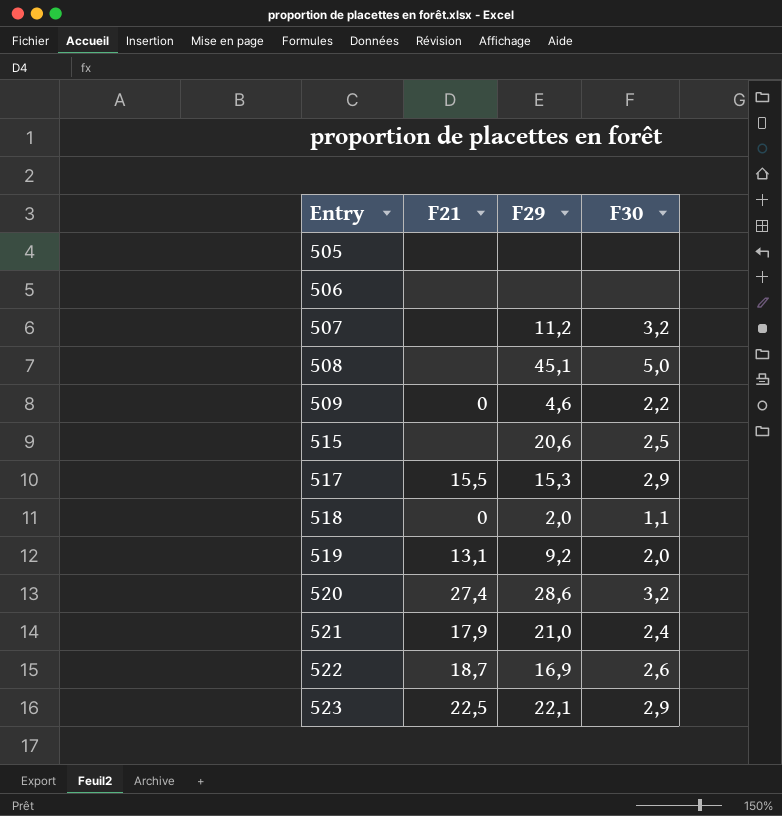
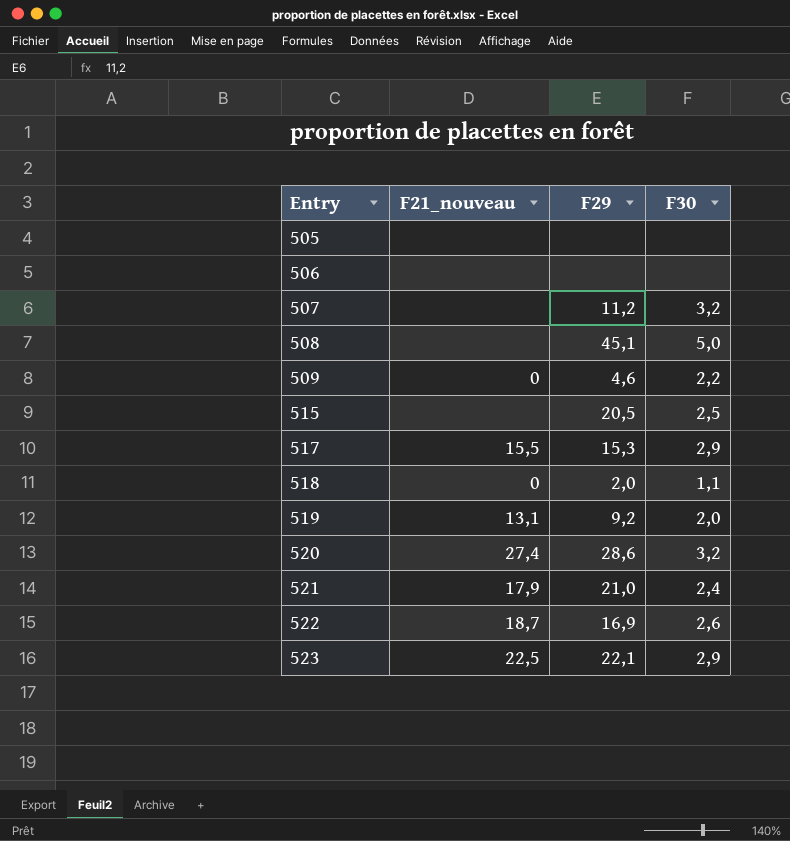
column name: F21 -> F21_nouveau
515 | F29: 20,6 -> 20,5

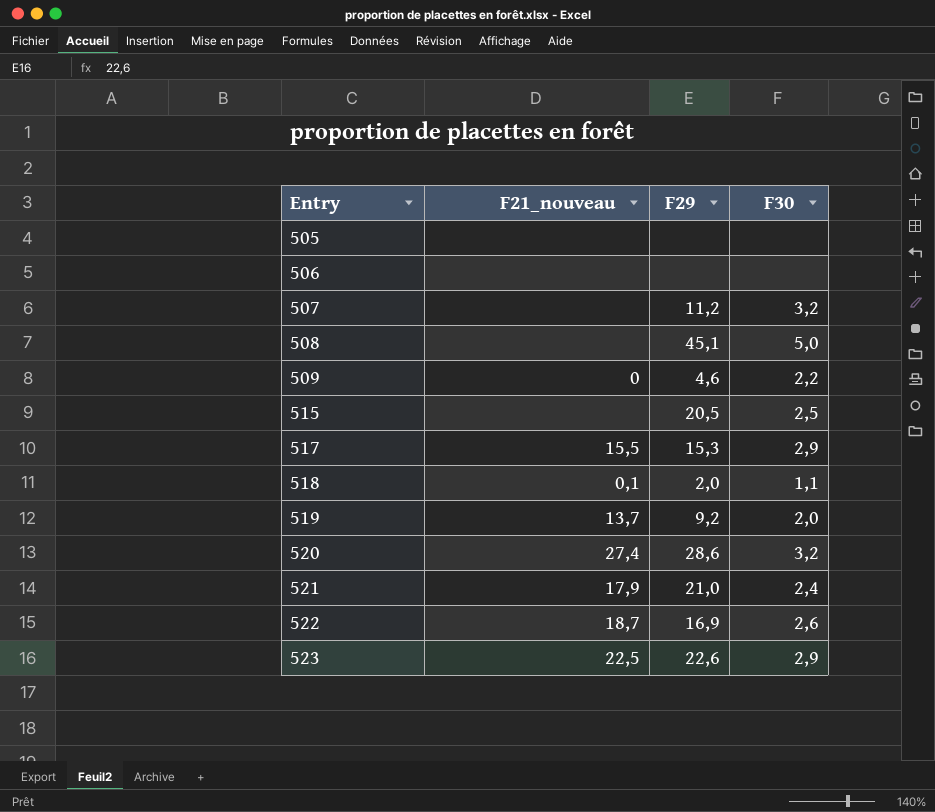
518 | F21_nouveau: 0 -> 0,1
519 | F21_nouveau: 13,1 -> 13,7
523 | F29: 22,1 -> 22,6

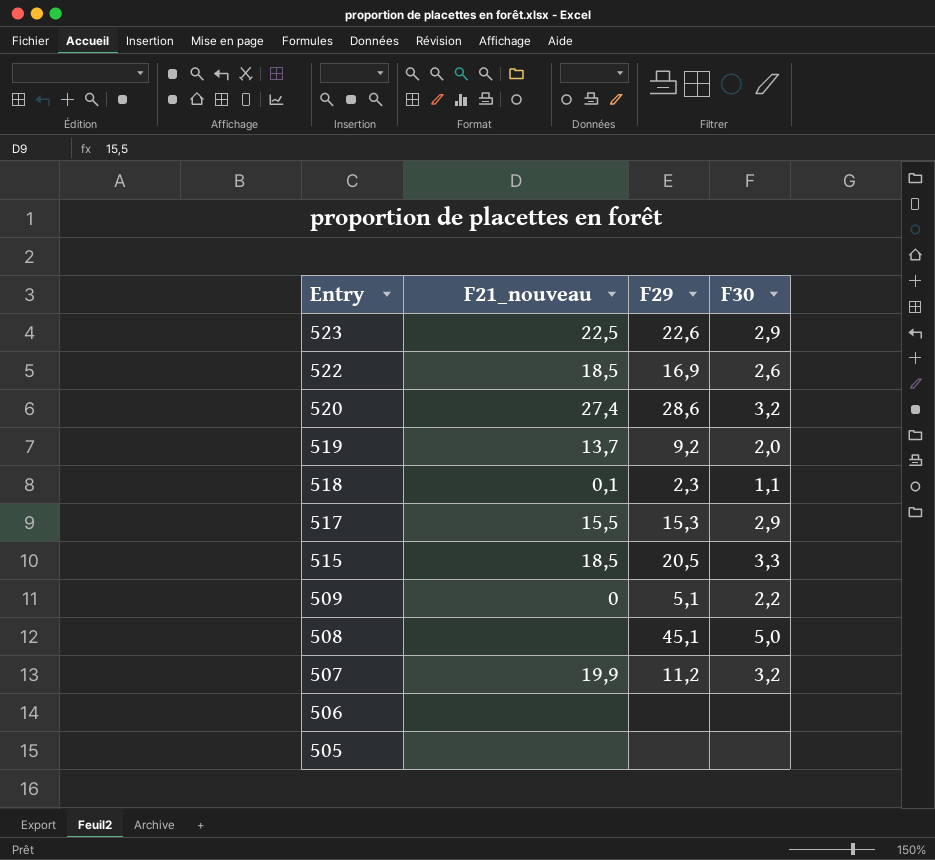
row order: Entry ascending -> Entry descending
row 521: 17,9 | 21,0 | 2,4 -> none
522 | F21_nouveau: 18,7 -> 18,5
518 | F29: 2,0 -> 2,3
515 | F21_nouveau: none -> 18,5
515 | F30: 2,5 -> 3,3
509 | F29: 4,6 -> 5,1
507 | F21_nouveau: none -> 19,9

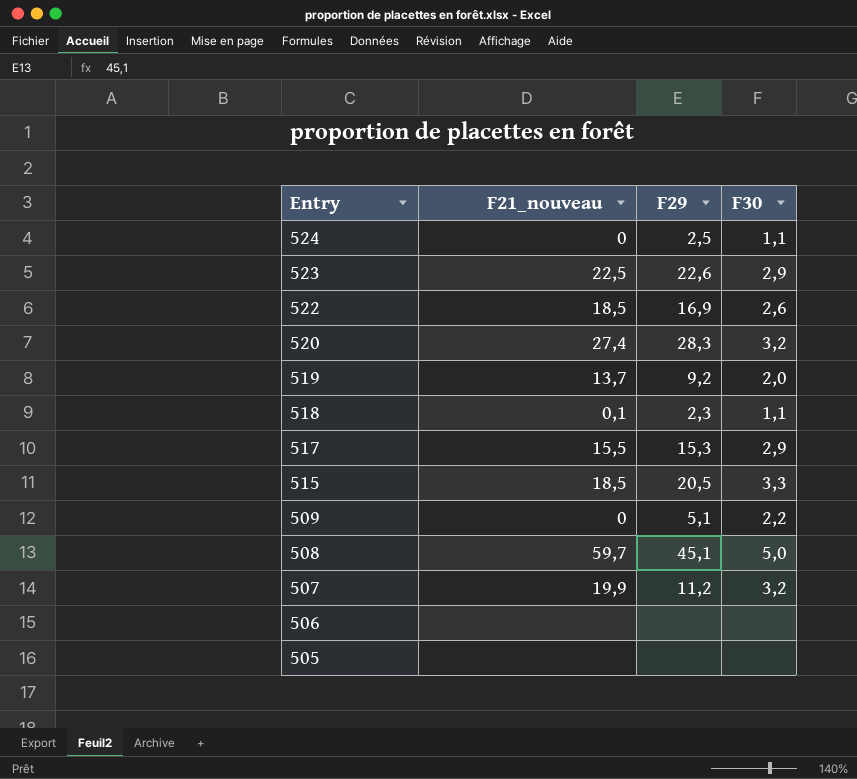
row 524: none -> 0 | 2,5 | 1,1
520 | F29: 28,6 -> 28,3
508 | F21_nouveau: none -> 59,7

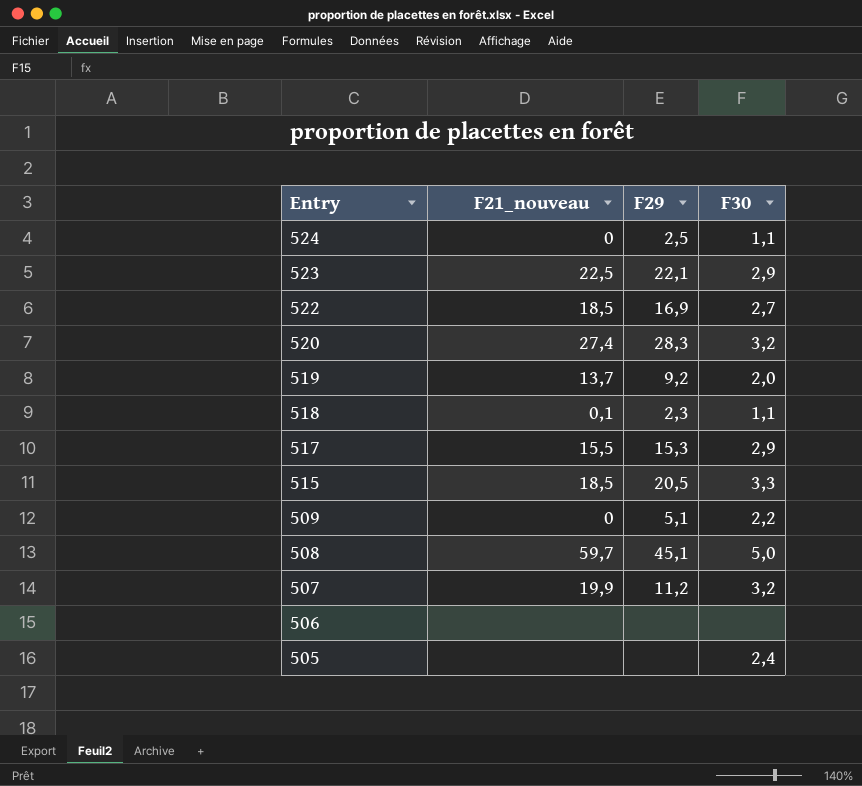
523 | F29: 22,6 -> 22,1
522 | F30: 2,6 -> 2,7
505 | F30: none -> 2,4

